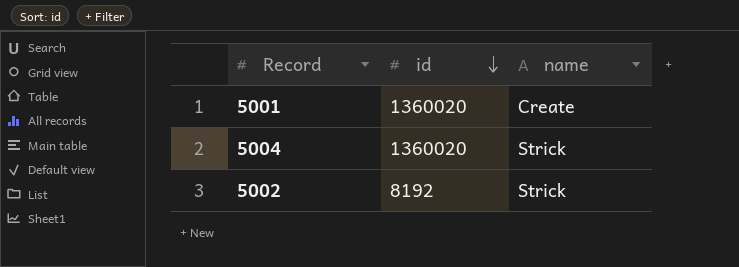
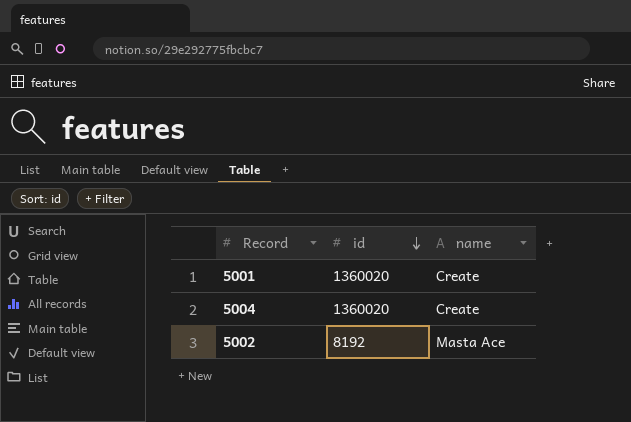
5004 | name: Strick -> Create
5002 | name: Strick -> Masta Ace

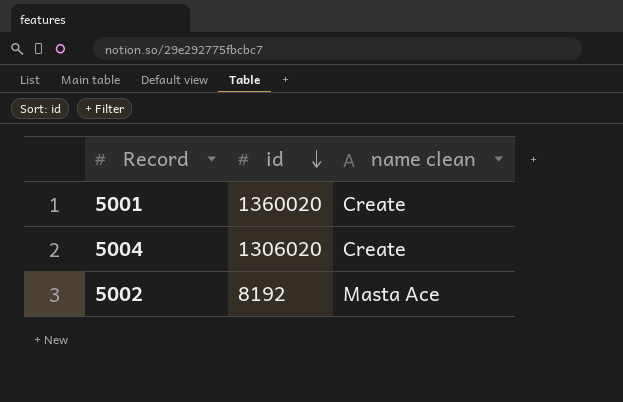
column name: name -> name clean
5004 | id: 1360020 -> 1306020

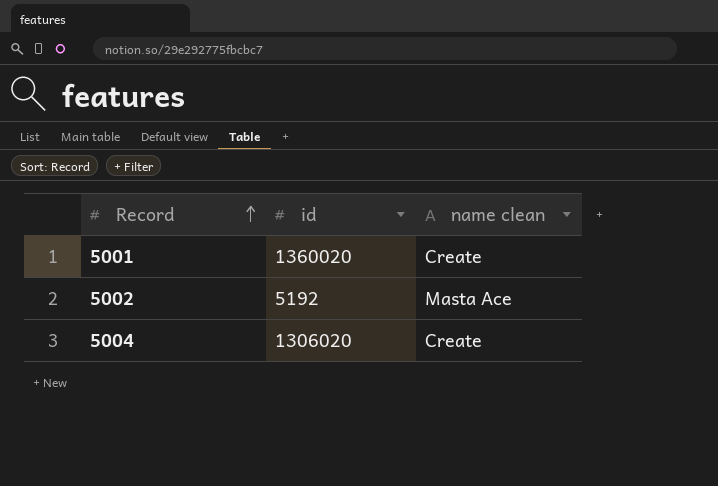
row order: id descending -> Record ascending
5002 | id: 8192 -> 5192

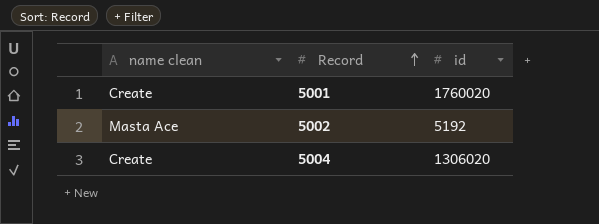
column name clean | position: 3 -> 1
5001 | id: 1360020 -> 1760020

